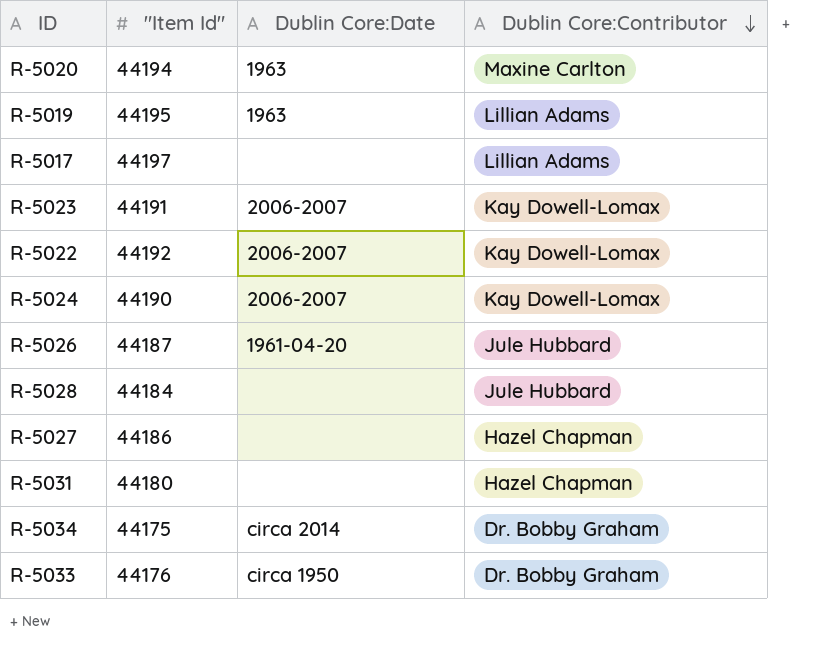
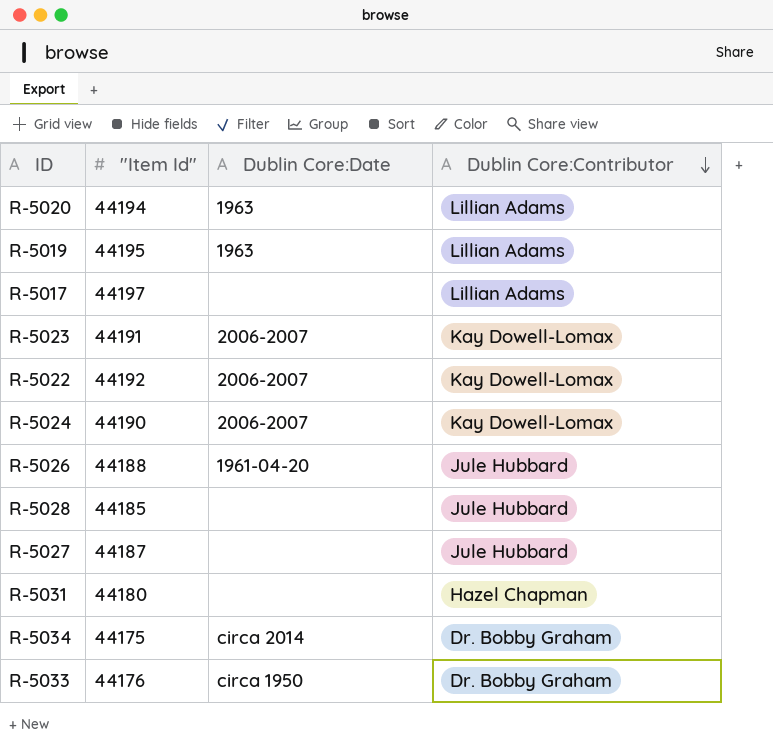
R-5020 | Dublin Core:Contributor: Maxine Carlton -> Lillian Adams
R-5026 | "Item Id": 44187 -> 44188
R-5028 | "Item Id": 44184 -> 44185
R-5027 | "Item Id": 44186 -> 44187
R-5027 | Dublin Core:Contributor: Hazel Chapman -> Jule Hubbard

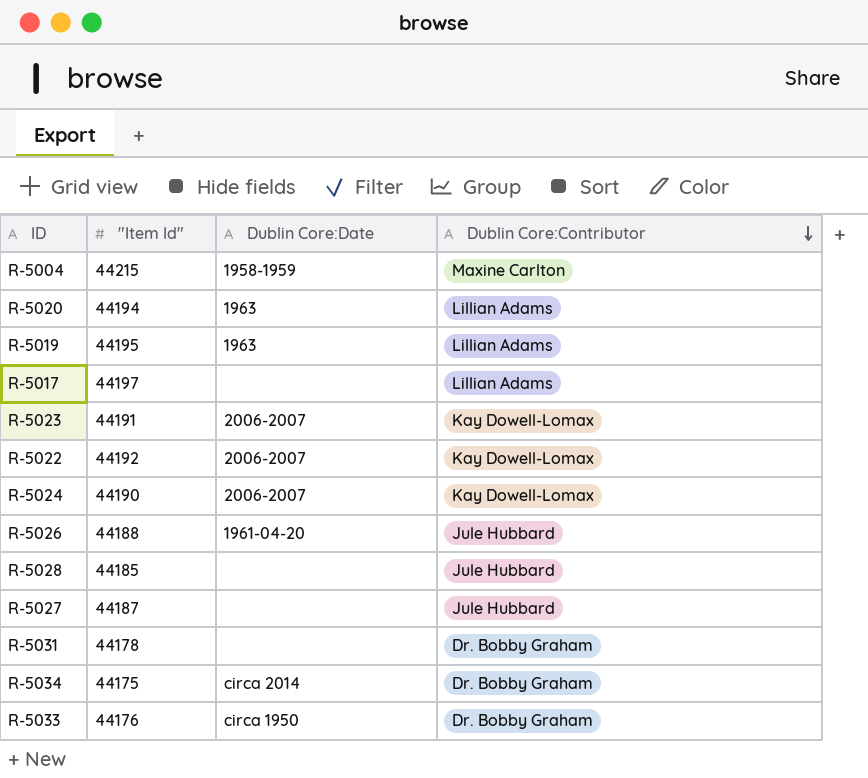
row R-5004: none -> 44215 | 1958-1959 | Maxine Carlton
R-5031 | "Item Id": 44180 -> 44178
R-5031 | Dublin Core:Contributor: Hazel Chapman -> Dr. Bobby Graham

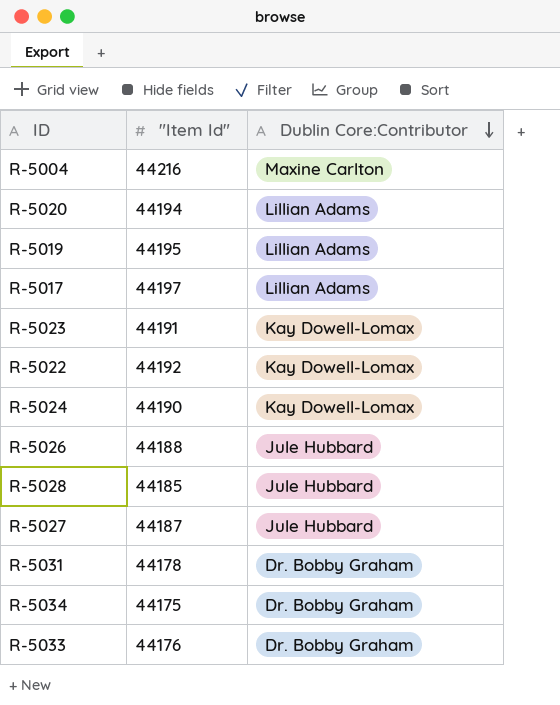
column Dublin Core:Date | position: 3 -> none
R-5004 | "Item Id": 44215 -> 44216

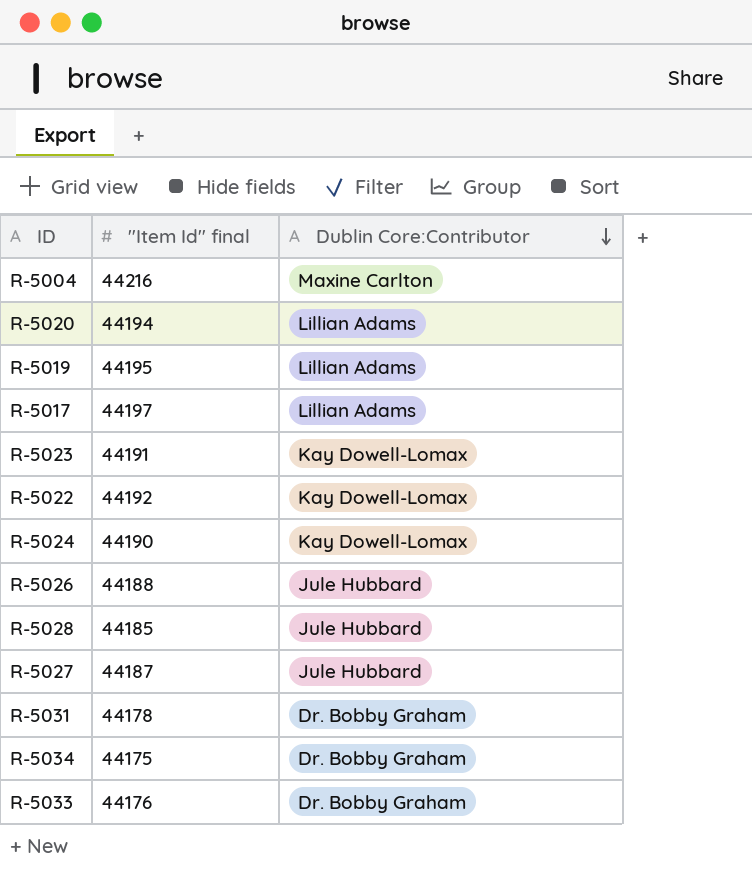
column name: "Item Id" -> "Item Id" final

